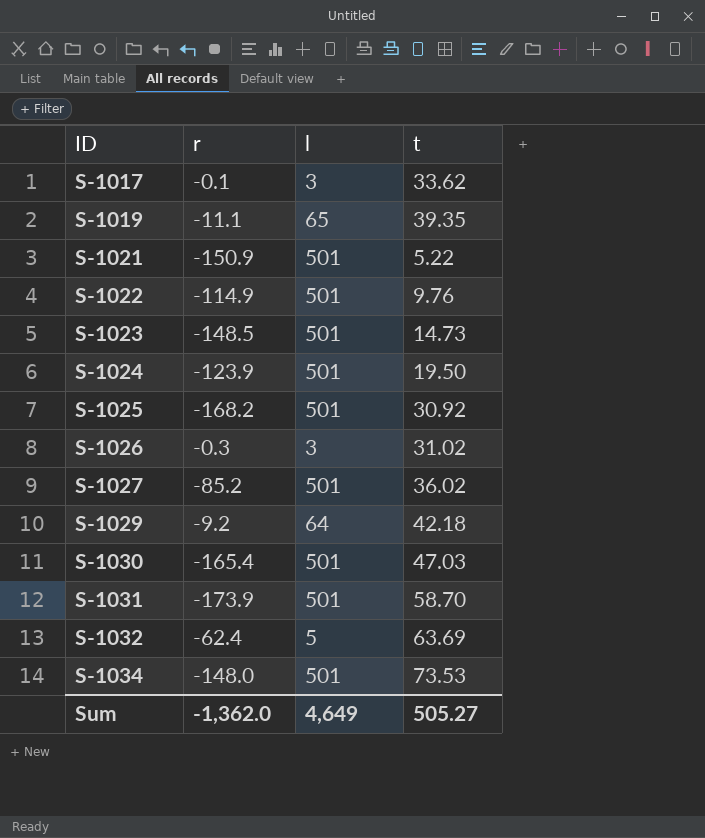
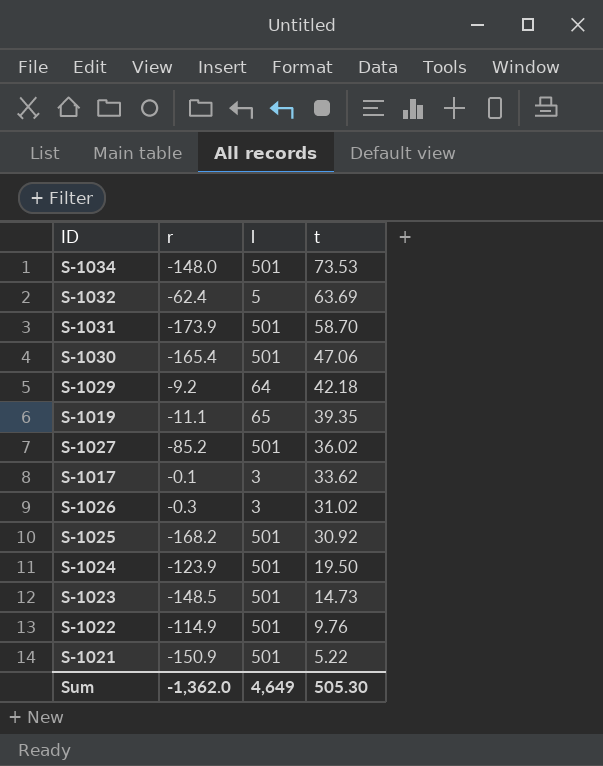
row order: ID ascending -> t descending
S-1030 | t: 47.03 -> 47.06
Sum | t: 505.27 -> 505.30

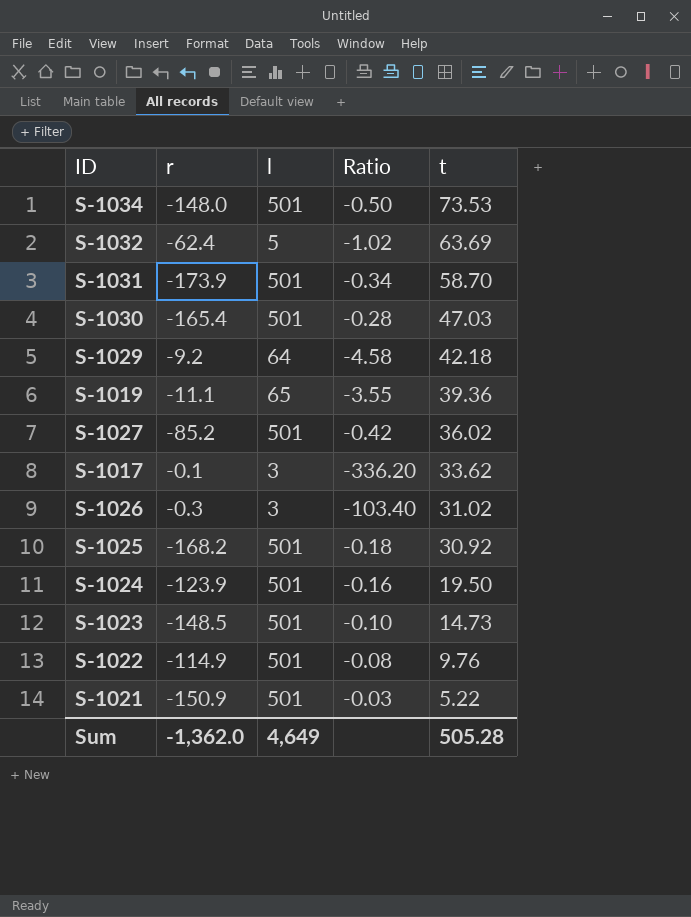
column Ratio | formula: none -> [t] / [r]
S-1030 | t: 47.06 -> 47.03
S-1019 | t: 39.35 -> 39.36
Sum | t: 505.30 -> 505.28

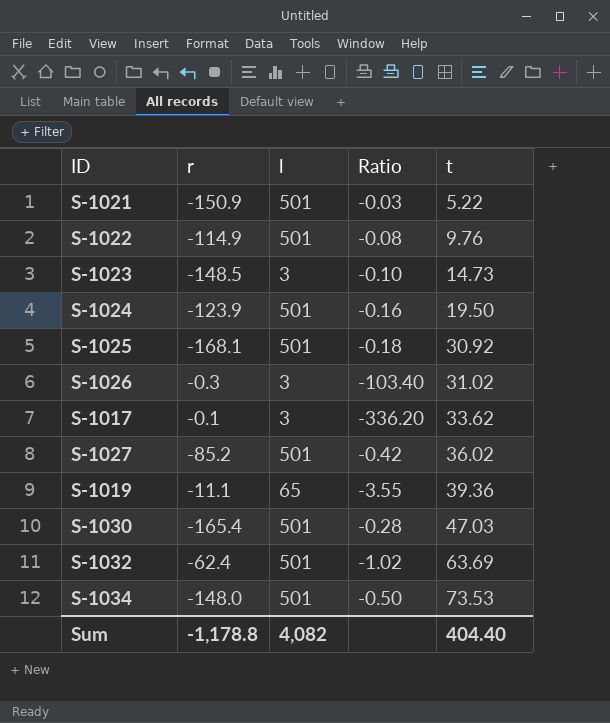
row order: t descending -> t ascending
row S-1031: -173.9 | 501 | -0.34 | 58.70 -> none
row S-1029: -9.2 | 64 | -4.58 | 42.18 -> none
S-1023 | l: 501 -> 3
S-1025 | r: -168.2 -> -168.1
S-1032 | l: 5 -> 501
Sum | r: -1,362.0 -> -1,178.8
Sum | l: 4,649 -> 4,082
Sum | t: 505.28 -> 404.40

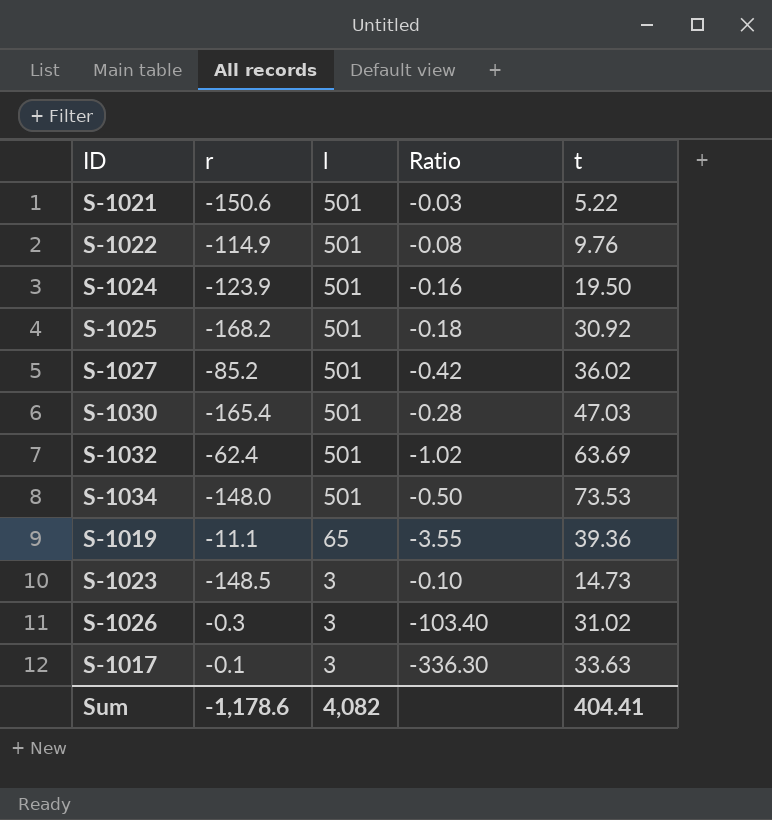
row order: t ascending -> l descending
S-1021 | r: -150.9 -> -150.6
S-1025 | r: -168.1 -> -168.2
S-1017 | Ratio: -336.20 -> -336.30
S-1017 | t: 33.62 -> 33.63
Sum | r: -1,178.8 -> -1,178.6
Sum | t: 404.40 -> 404.41

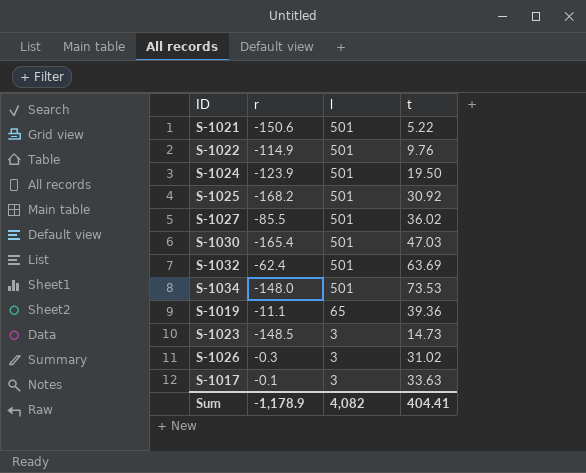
column Ratio | formula: [t] / [r] -> none
S-1027 | r: -85.2 -> -85.5
Sum | r: -1,178.6 -> -1,178.9

